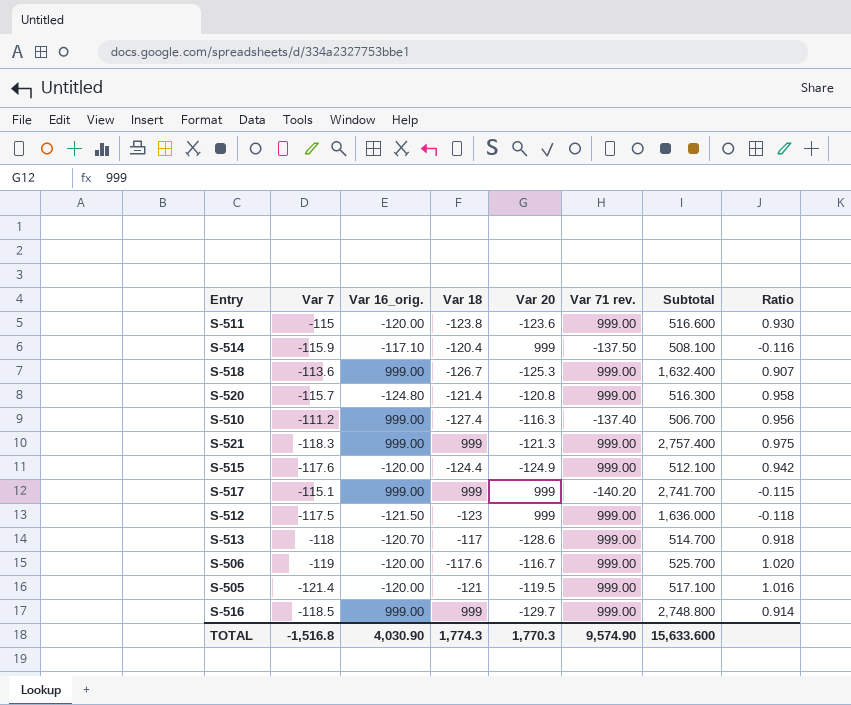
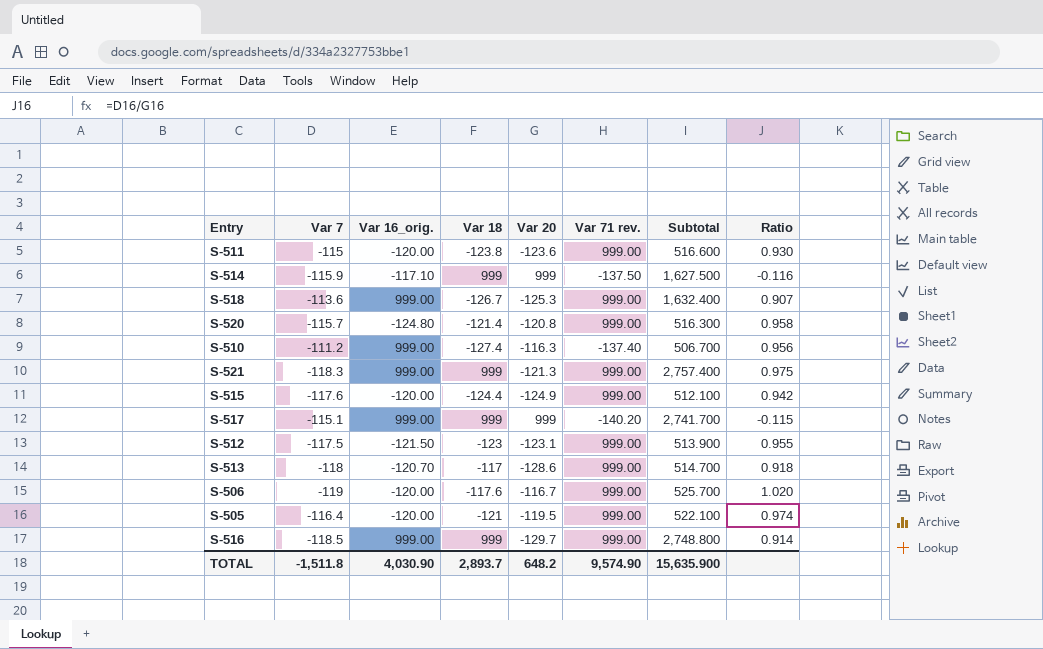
S-514 | Var 18: -120.4 -> 999
S-514 | Subtotal: 508.100 -> 1,627.500
S-512 | Var 20: 999 -> -123.1
S-512 | Subtotal: 1,636.000 -> 513.900
S-512 | Ratio: -0.118 -> 0.955
S-505 | Var 7: -121.4 -> -116.4
S-505 | Subtotal: 517.100 -> 522.100
S-505 | Ratio: 1.016 -> 0.974
TOTAL | Var 7: -1,516.8 -> -1,511.8
TOTAL | Var 18: 1,774.3 -> 2,893.7
TOTAL | Var 20: 1,770.3 -> 648.2
TOTAL | Subtotal: 15,633.600 -> 15,635.900

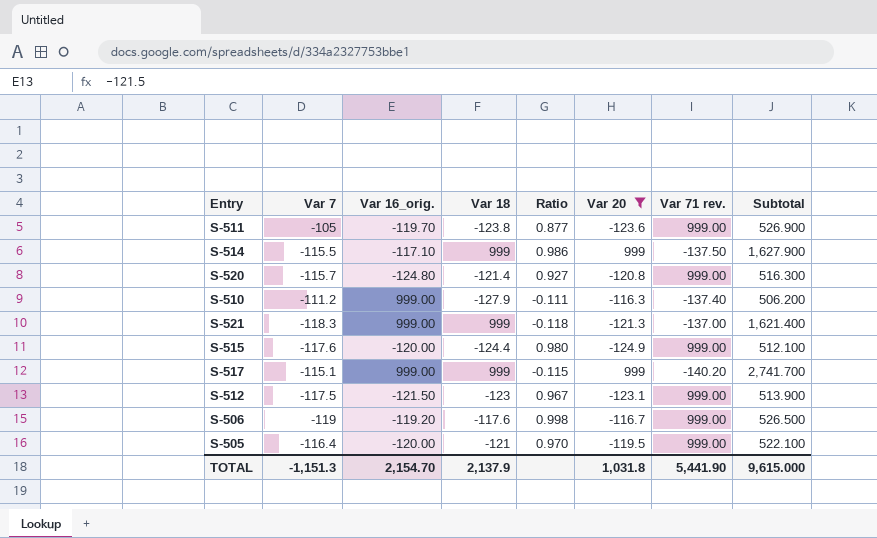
filter: none -> Var 20 >= -124.9
column Ratio | formula: [Var 7] / [Var 20] -> [Var 7] / [Var 16_orig.]
column Ratio | position: 8 -> 5
S-511 | Var 7: -115 -> -105
S-511 | Var 16_orig.: -120.00 -> -119.70
S-511 | Subtotal: 516.600 -> 526.900
S-514 | Var 7: -115.9 -> -115.5
S-514 | Subtotal: 1,627.500 -> 1,627.900
S-510 | Var 18: -127.4 -> -127.9
S-510 | Subtotal: 506.700 -> 506.200
S-521 | Var 71 rev.: 999.00 -> -137.00
S-521 | Subtotal: 2,757.400 -> 1,621.400
S-506 | Var 16_orig.: -120.00 -> -119.20
S-506 | Subtotal: 525.700 -> 526.500
TOTAL | Var 7: -1,511.8 -> -1,151.3
TOTAL | Var 16_orig.: 4,030.90 -> 2,154.70
TOTAL | Var 18: 2,893.7 -> 2,137.9
TOTAL | Var 20: 648.2 -> 1,031.8
TOTAL | Var 71 rev.: 9,574.90 -> 5,441.90
TOTAL | Subtotal: 15,635.900 -> 9,615.000

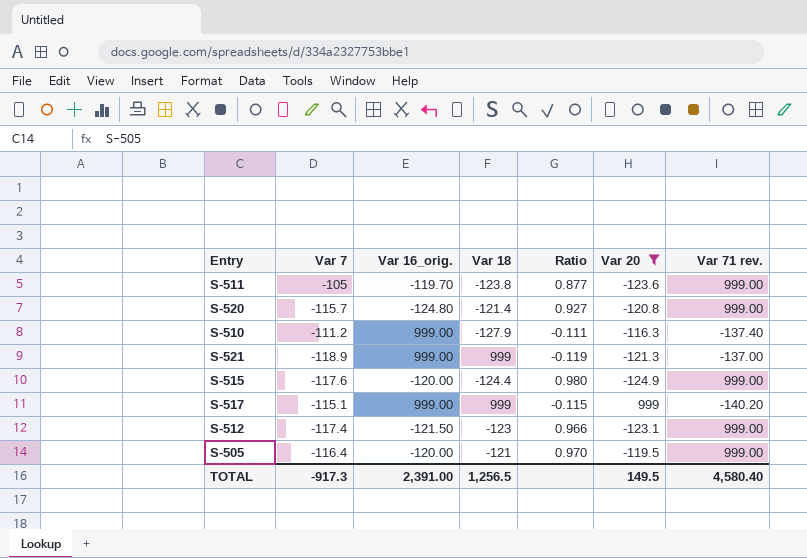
column Subtotal | formula: [Var 7] + [Var 16_orig.] + [Var 18] + [Var 20] + [Var 71 rev.] -> none
row S-514: -115.5 | -117.10 | 999 | 0.986 | 999 | -137.50 | 1,627.900 -> none
row S-506: -119 | -119.20 | -117.6 | 0.998 | -116.7 | 999.00 | 526.500 -> none
S-521 | Var 7: -118.3 -> -118.9
S-521 | Ratio: -0.118 -> -0.119
S-512 | Var 7: -117.5 -> -117.4
S-512 | Ratio: 0.967 -> 0.966
TOTAL | Var 7: -1,151.3 -> -917.3
TOTAL | Var 16_orig.: 2,154.70 -> 2,391.00
TOTAL | Var 18: 2,137.9 -> 1,256.5
TOTAL | Var 20: 1,031.8 -> 149.5
TOTAL | Var 71 rev.: 5,441.90 -> 4,580.40

